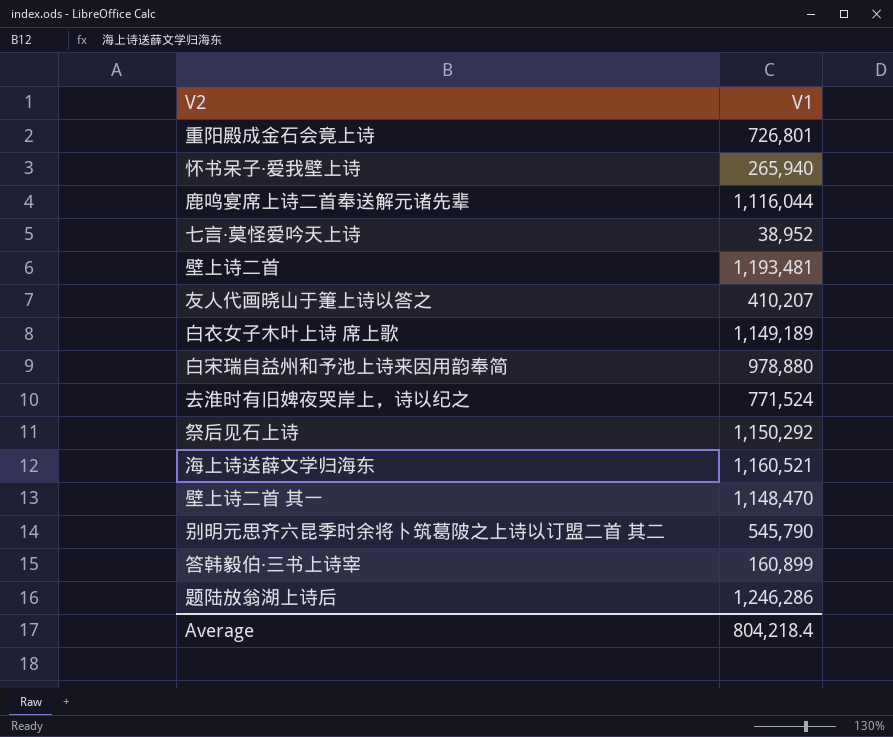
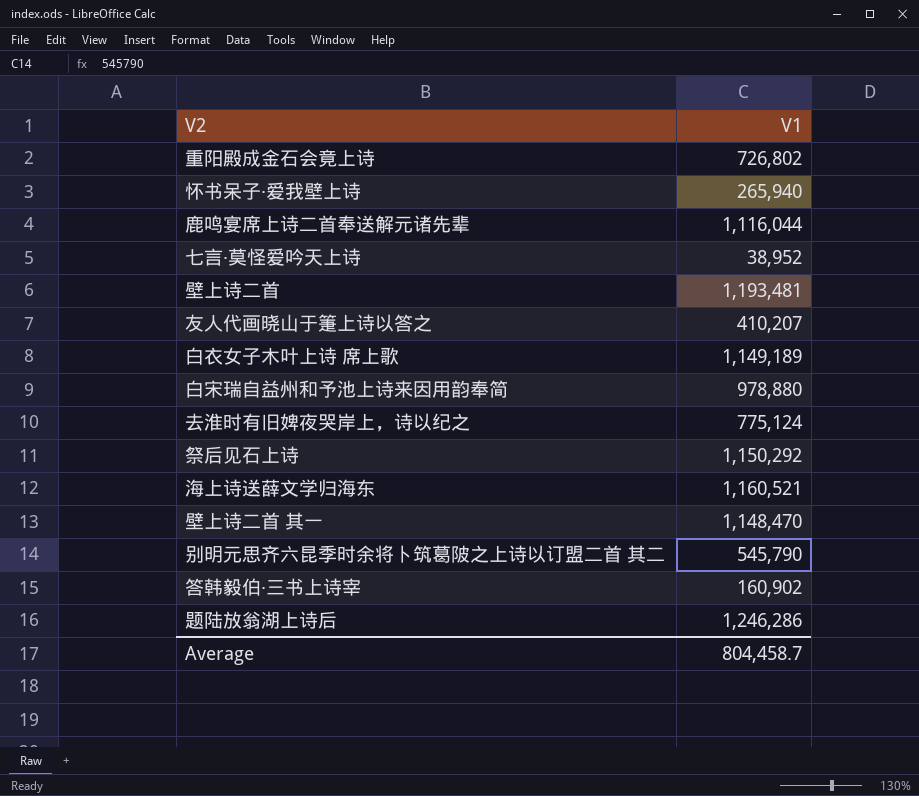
重阳殿成金石会竟上诗 | V1: 726,801 -> 726,802
去淮时有旧婢夜哭岸上，诗以纪之 | V1: 771,524 -> 775,124
答韩毅伯·三书上诗宰 | V1: 160,899 -> 160,902
Average | V1: 804,218.4 -> 804,458.7

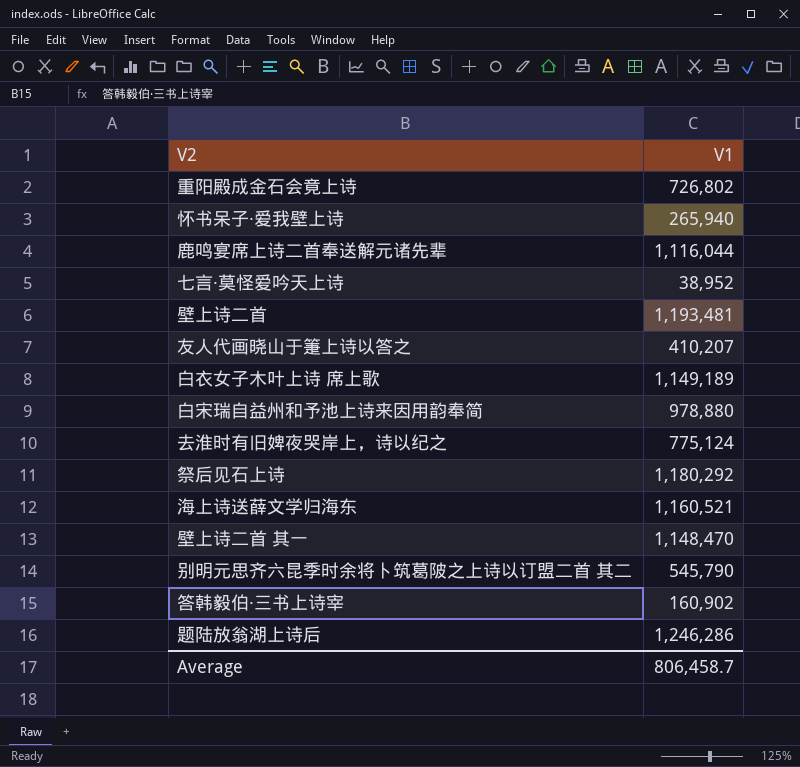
祭后见石上诗 | V1: 1,150,292 -> 1,180,292
Average | V1: 804,458.7 -> 806,458.7

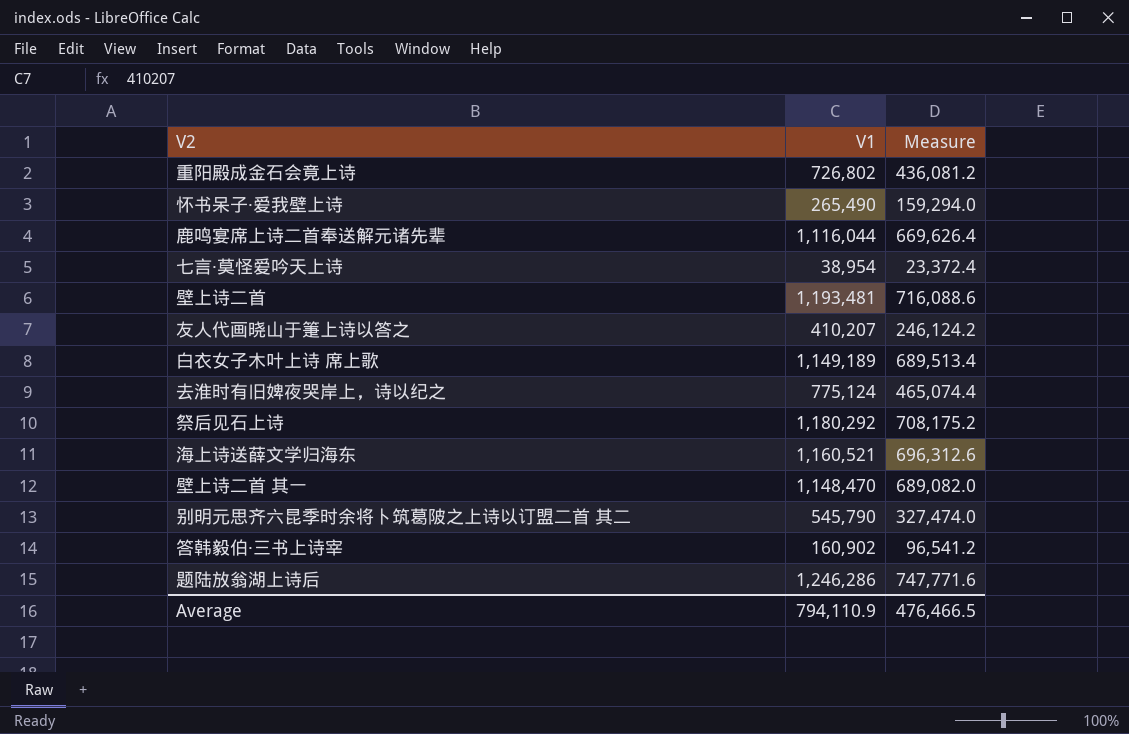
column Measure | formula: none -> [V1] * 0.6
row 白宋瑞自益州和予池上诗来因用韵奉简: 978,880 -> none
怀书呆子·爱我壁上诗 | V1: 265,940 -> 265,490
七言·莫怪爱吟天上诗 | V1: 38,952 -> 38,954
Average | V1: 806,458.7 -> 794,110.9

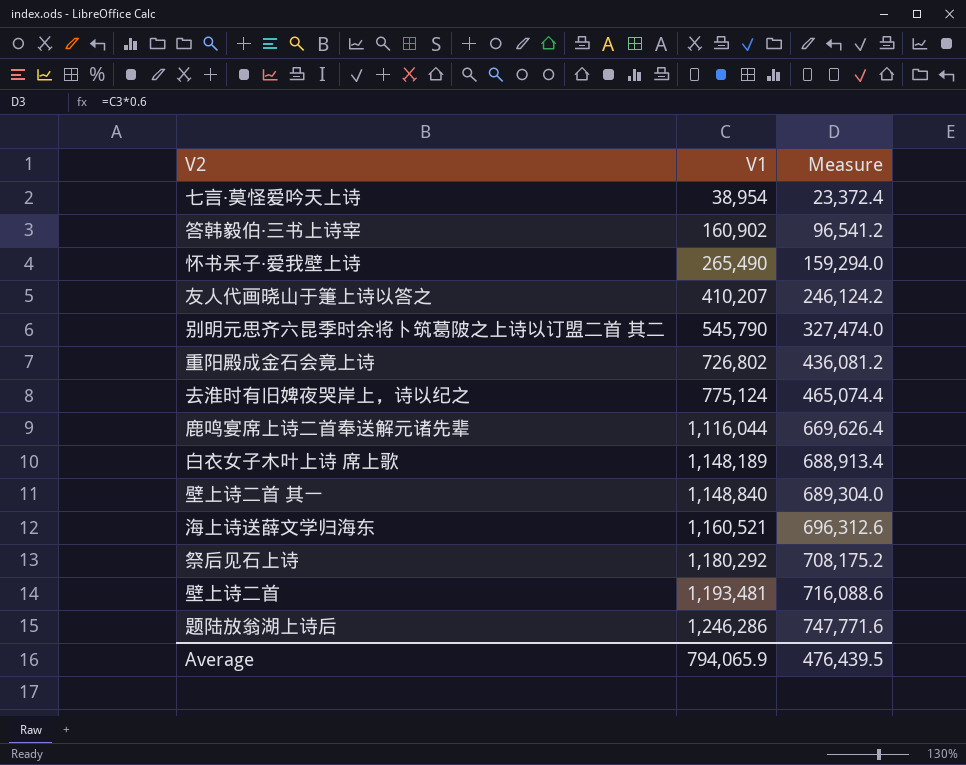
row order: none -> V1 ascending
白衣女子木叶上诗 席上歌 | V1: 1,149,189 -> 1,148,189
白衣女子木叶上诗 席上歌 | Measure: 689,513.4 -> 688,913.4
壁上诗二首 其一 | V1: 1,148,470 -> 1,148,840
壁上诗二首 其一 | Measure: 689,082.0 -> 689,304.0
Average | V1: 794,110.9 -> 794,065.9
Average | Measure: 476,466.5 -> 476,439.5

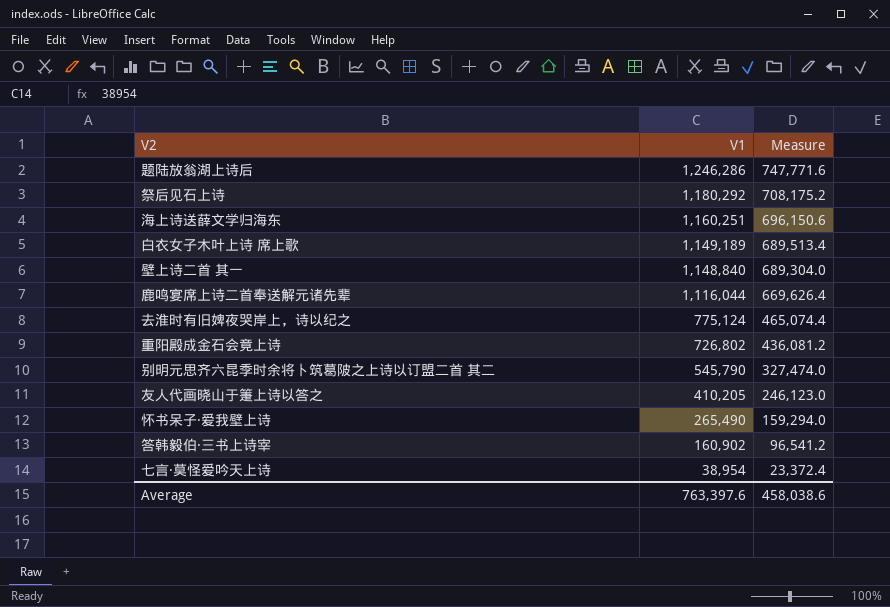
row order: V1 ascending -> V1 descending
row 壁上诗二首: 1,193,481 | 716,088.6 -> none
海上诗送薛文学归海东 | V1: 1,160,521 -> 1,160,251
海上诗送薛文学归海东 | Measure: 696,312.6 -> 696,150.6
白衣女子木叶上诗 席上歌 | V1: 1,148,189 -> 1,149,189
白衣女子木叶上诗 席上歌 | Measure: 688,913.4 -> 689,513.4
友人代画晓山于箑上诗以答之 | V1: 410,207 -> 410,205
友人代画晓山于箑上诗以答之 | Measure: 246,124.2 -> 246,123.0
Average | V1: 794,065.9 -> 763,397.6
Average | Measure: 476,439.5 -> 458,038.6

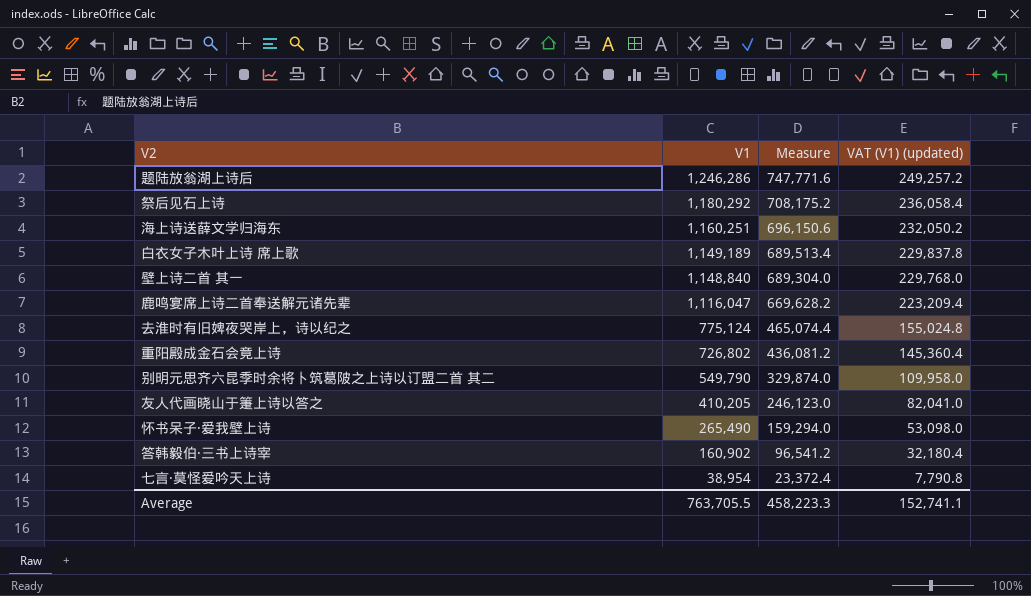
column VAT (V1) (updated) | formula: none -> [V1] * 0.2
鹿鸣宴席上诗二首奉送解元诸先辈 | V1: 1,116,044 -> 1,116,047
鹿鸣宴席上诗二首奉送解元诸先辈 | Measure: 669,626.4 -> 669,628.2
别明元思齐六昆季时余将卜筑葛陂之上诗以订盟二首 其二 | V1: 545,790 -> 549,790
别明元思齐六昆季时余将卜筑葛陂之上诗以订盟二首 其二 | Measure: 327,474.0 -> 329,874.0
Average | V1: 763,397.6 -> 763,705.5
Average | Measure: 458,038.6 -> 458,223.3

